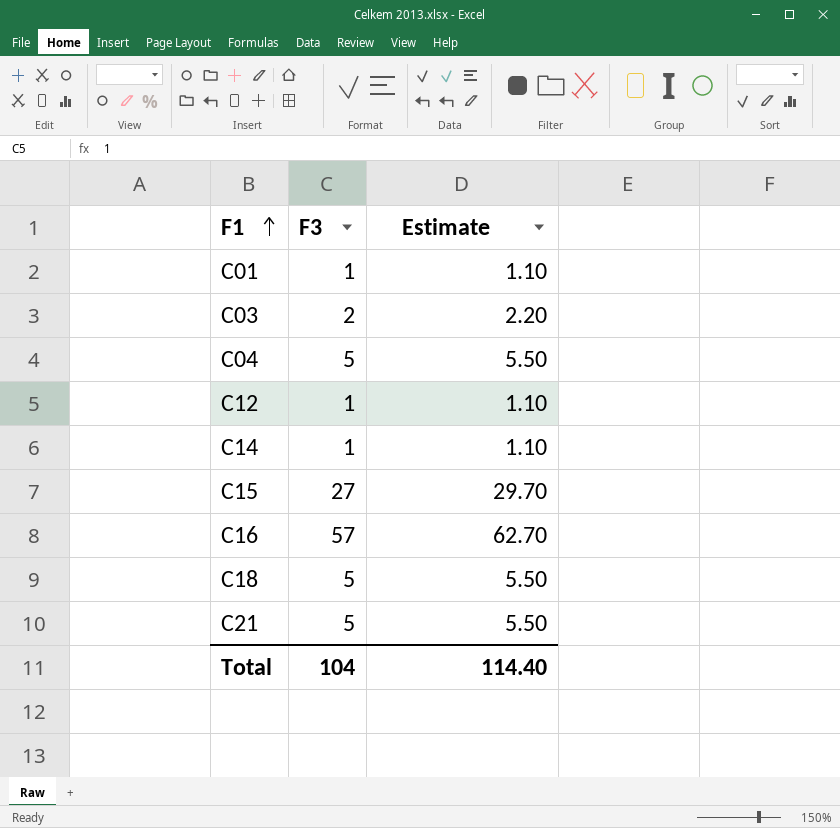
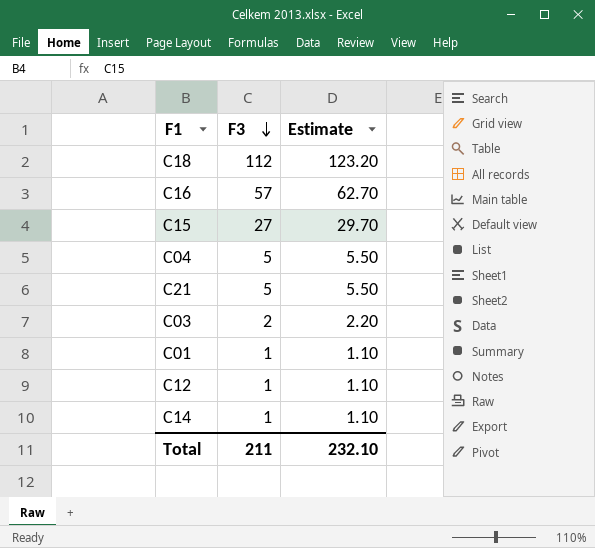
row order: F1 ascending -> F3 descending
C18 | F3: 5 -> 112
C18 | Estimate: 5.50 -> 123.20
Total | F3: 104 -> 211
Total | Estimate: 114.40 -> 232.10

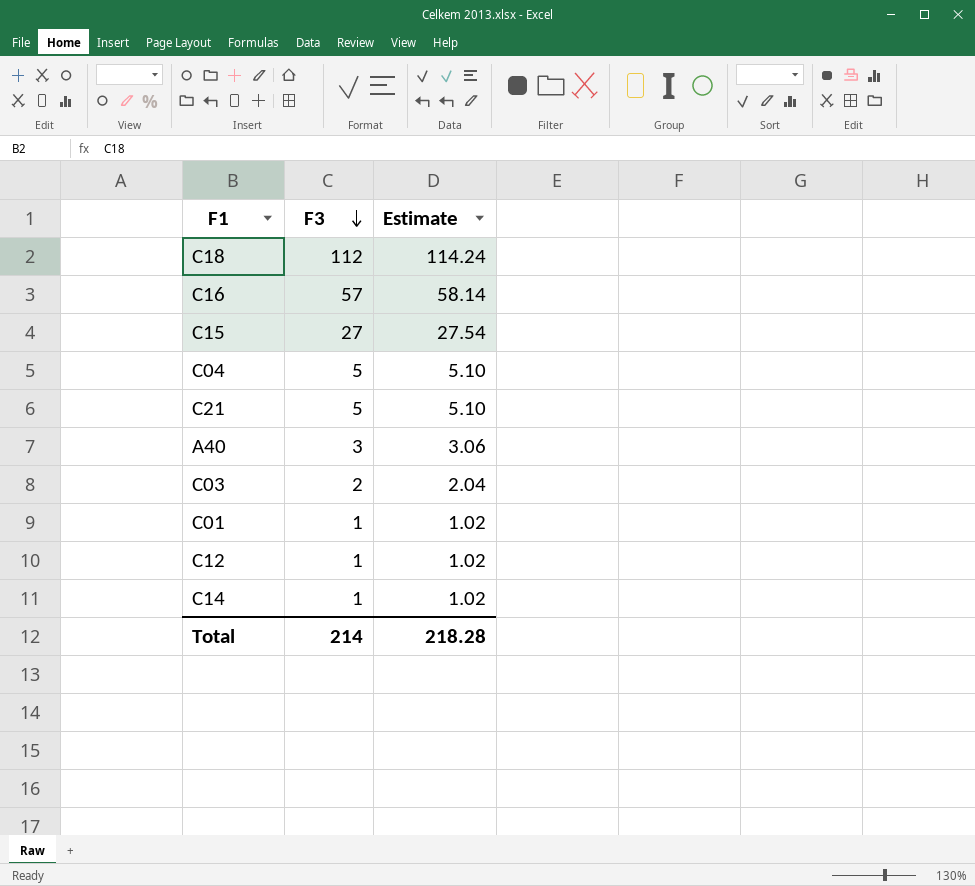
column Estimate | formula: [F3] * 1.1 -> [F3] * 1.02
row A40: none -> 3 | 3.06
Total | F3: 211 -> 214
Total | Estimate: 232.10 -> 218.28

